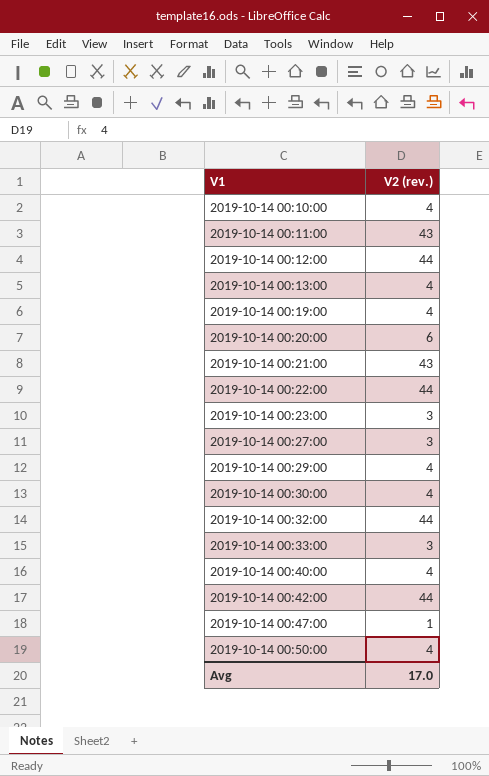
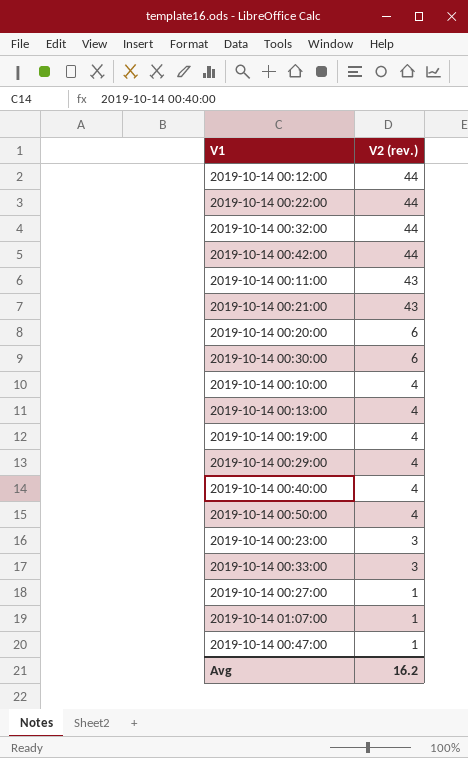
row order: V1 ascending -> V2 (rev.) descending
2019-10-14 00:30:00 | V2 (rev.): 4 -> 6
2019-10-14 00:27:00 | V2 (rev.): 3 -> 1
row 2019-10-14 01:07:00: none -> 1
Avg | V2 (rev.): 17.0 -> 16.2

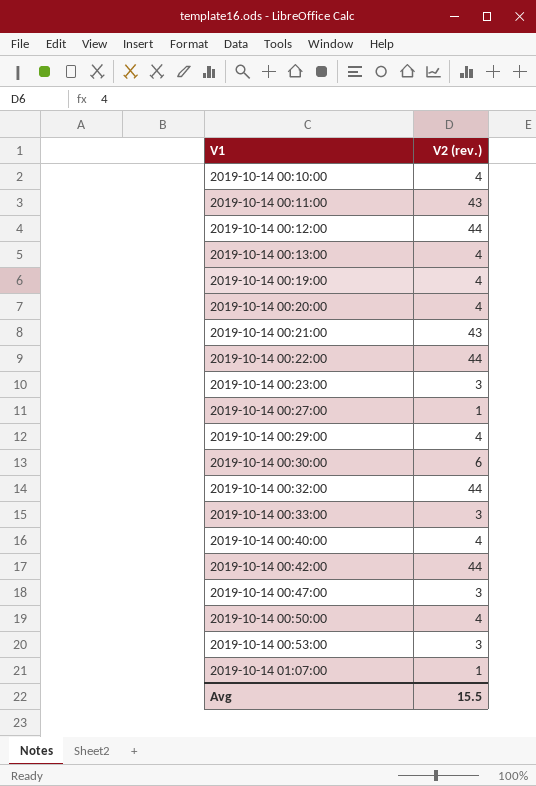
row order: V2 (rev.) descending -> V1 ascending
2019-10-14 00:20:00 | V2 (rev.): 6 -> 4
2019-10-14 00:47:00 | V2 (rev.): 1 -> 3
row 2019-10-14 00:53:00: none -> 3
Avg | V2 (rev.): 16.2 -> 15.5

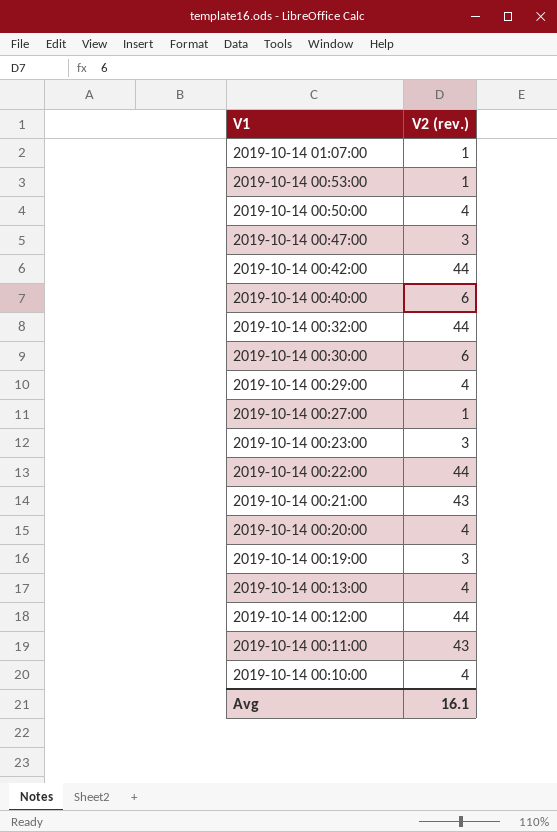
row order: V1 ascending -> V1 descending
row 2019-10-14 00:33:00: 3 -> none
2019-10-14 00:53:00 | V2 (rev.): 3 -> 1
2019-10-14 00:40:00 | V2 (rev.): 4 -> 6
2019-10-14 00:19:00 | V2 (rev.): 4 -> 3
Avg | V2 (rev.): 15.5 -> 16.1

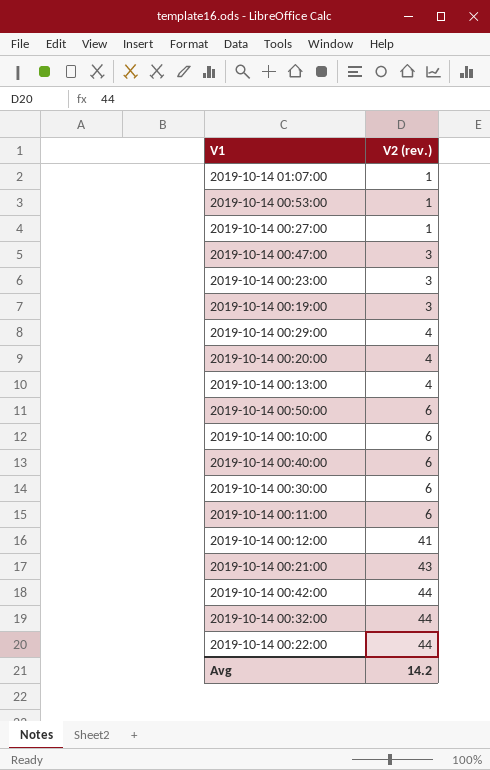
row order: V1 descending -> V2 (rev.) ascending
2019-10-14 00:50:00 | V2 (rev.): 4 -> 6
2019-10-14 00:10:00 | V2 (rev.): 4 -> 6
2019-10-14 00:11:00 | V2 (rev.): 43 -> 6
2019-10-14 00:12:00 | V2 (rev.): 44 -> 41
Avg | V2 (rev.): 16.1 -> 14.2

